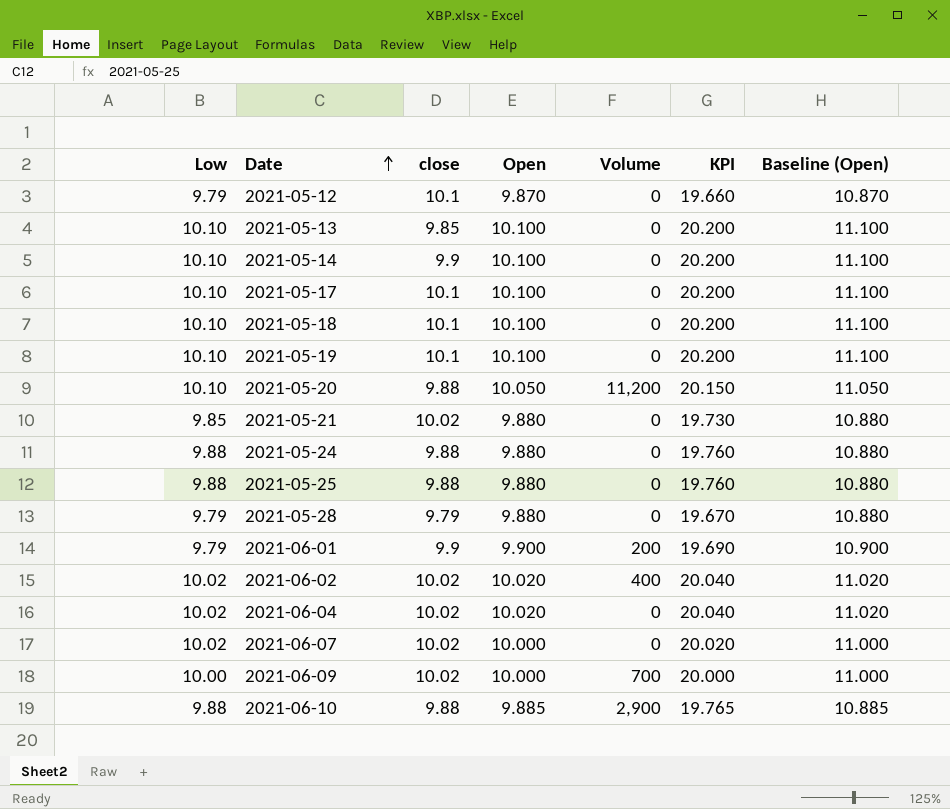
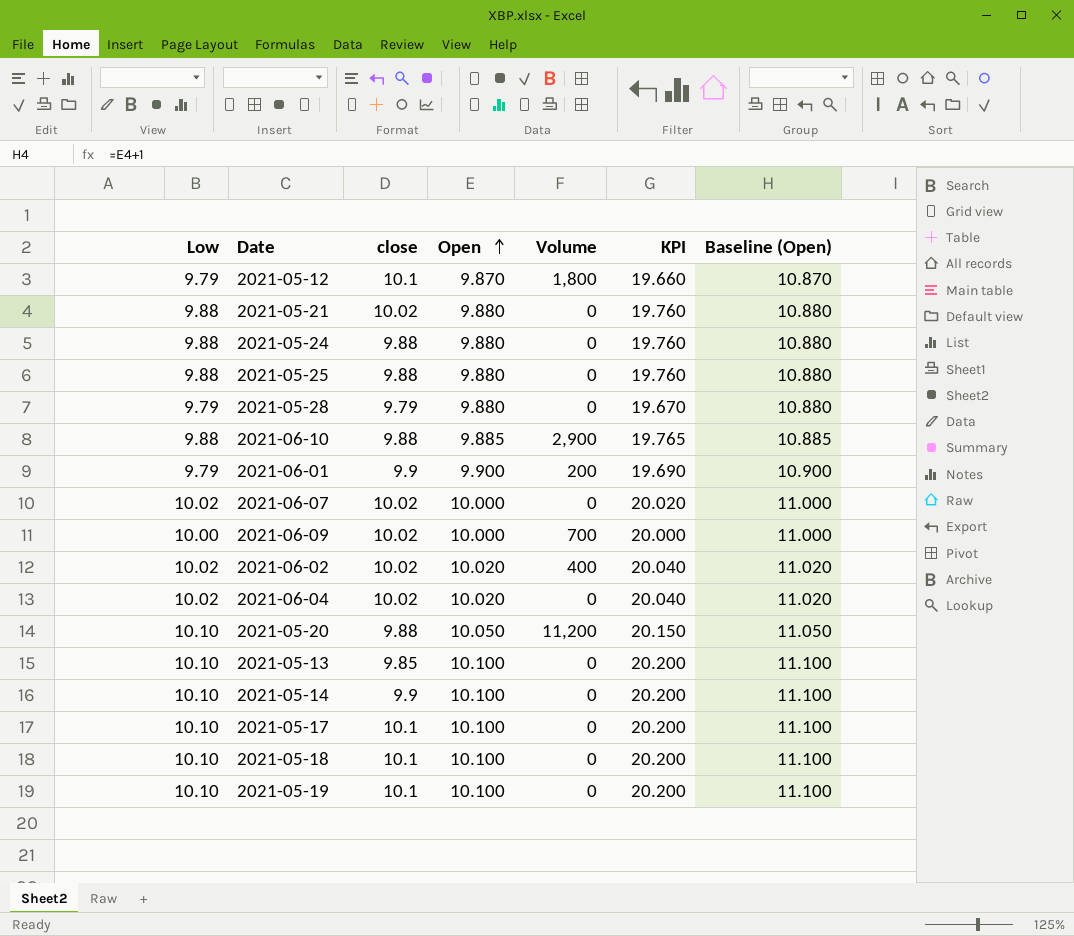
row order: Date ascending -> Open ascending
2021-05-12 | Volume: 0 -> 1,800
2021-05-21 | Low: 9.85 -> 9.88
2021-05-21 | KPI: 19.730 -> 19.760

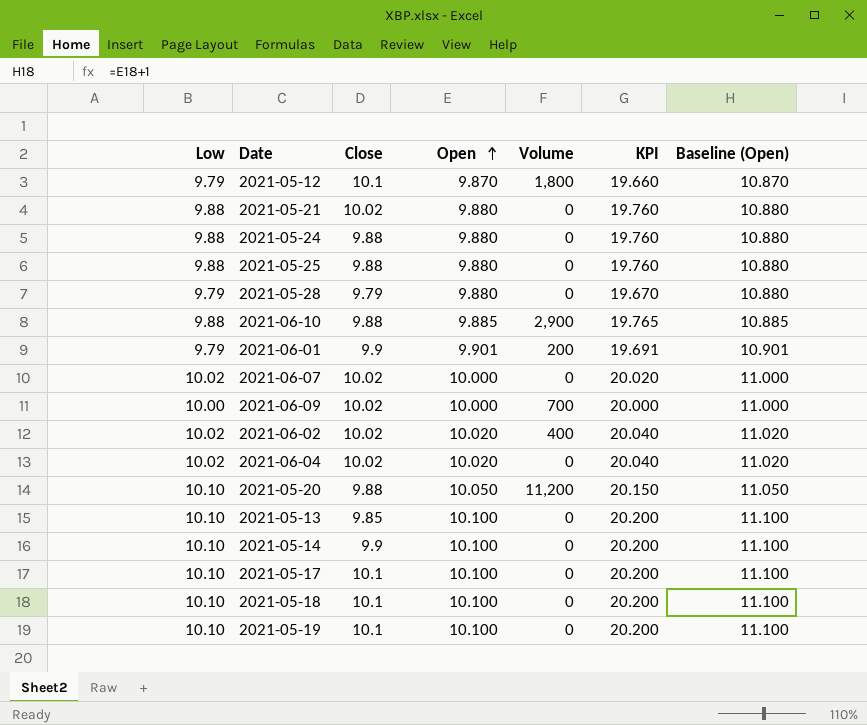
column name: close -> Close
2021-06-01 | Open: 9.900 -> 9.901
2021-06-01 | KPI: 19.690 -> 19.691
2021-06-01 | Baseline (Open): 10.900 -> 10.901

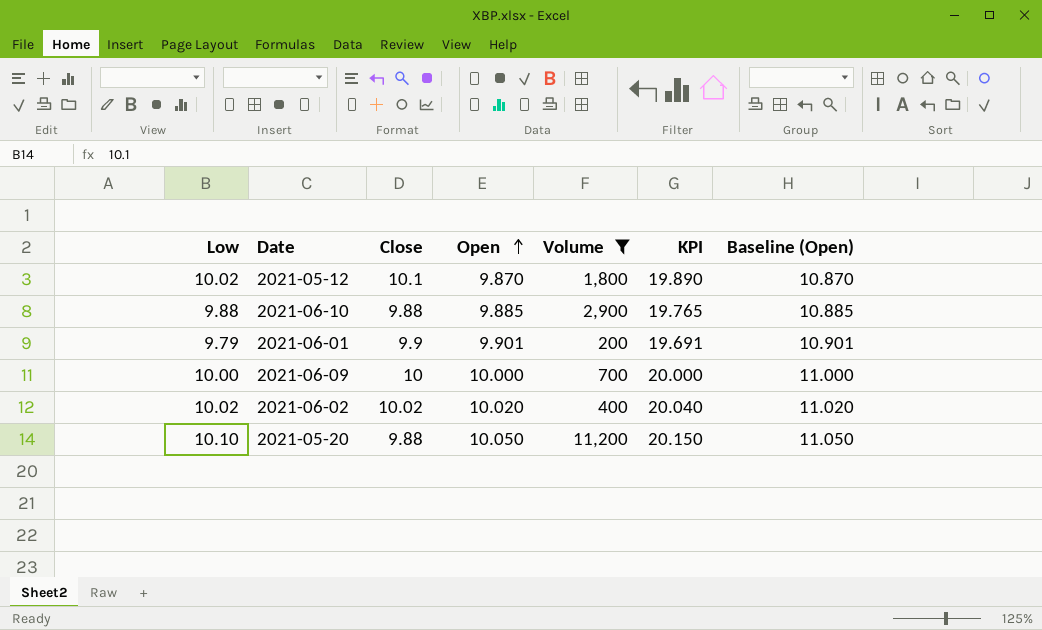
filter: none -> Volume != 0
2021-05-12 | Low: 9.79 -> 10.02
2021-05-12 | KPI: 19.660 -> 19.890
2021-06-09 | Close: 10.02 -> 10

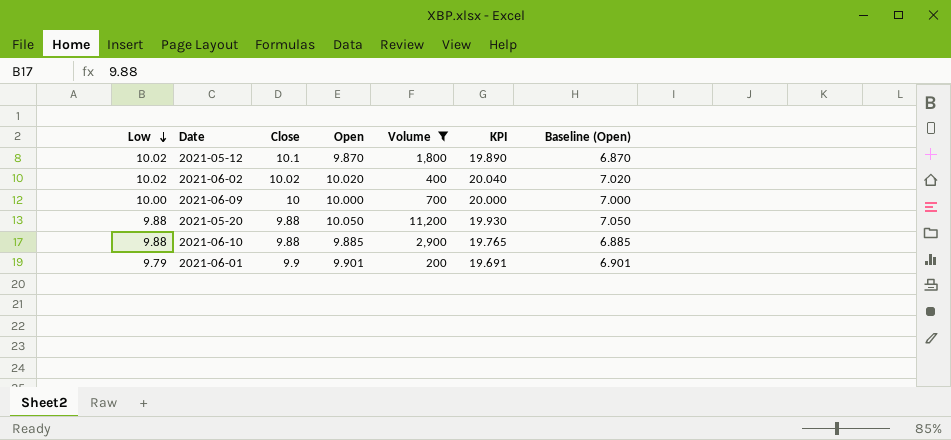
row order: Open ascending -> Low descending
column Baseline (Open) | formula: [Open] + 1 -> [Open] - 3
2021-05-20 | Low: 10.10 -> 9.88
2021-05-20 | KPI: 20.150 -> 19.930

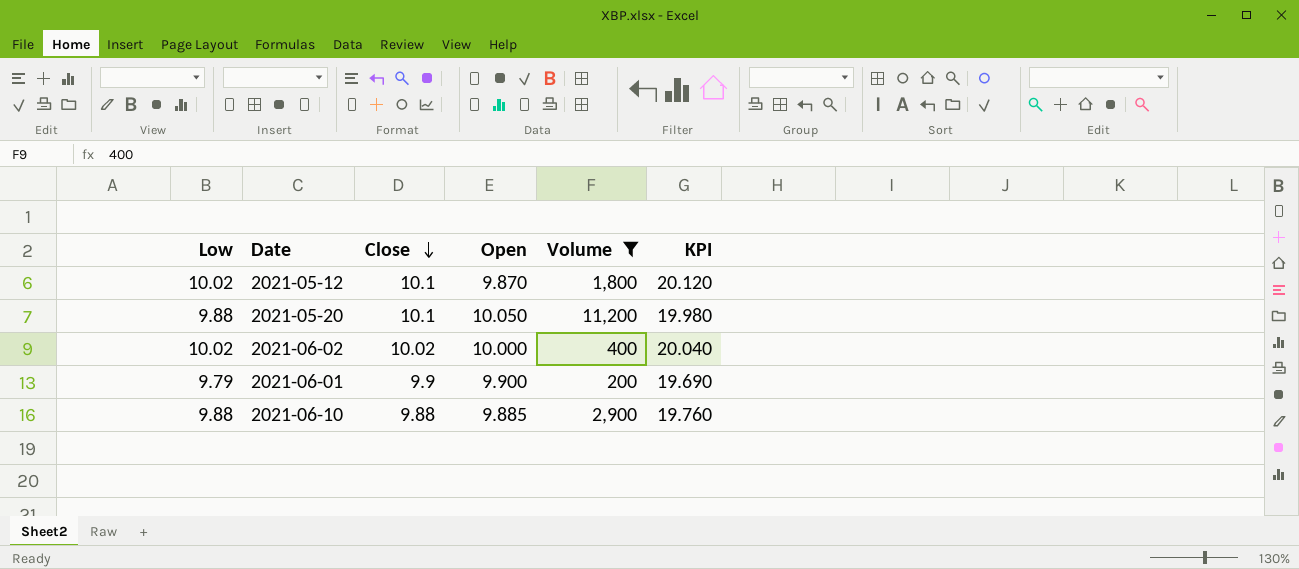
row order: Low descending -> Close descending
column Baseline (Open) | formula: [Open] - 3 -> none
column KPI | formula: [Low] + [Open] -> [Low] + [Close]
row 2021-06-09: 10.00 | 10 | 10.000 | 700 | 20.000 | 7.000 -> none
2021-05-20 | Close: 9.88 -> 10.1
2021-06-02 | Open: 10.020 -> 10.000
2021-06-01 | Open: 9.901 -> 9.900

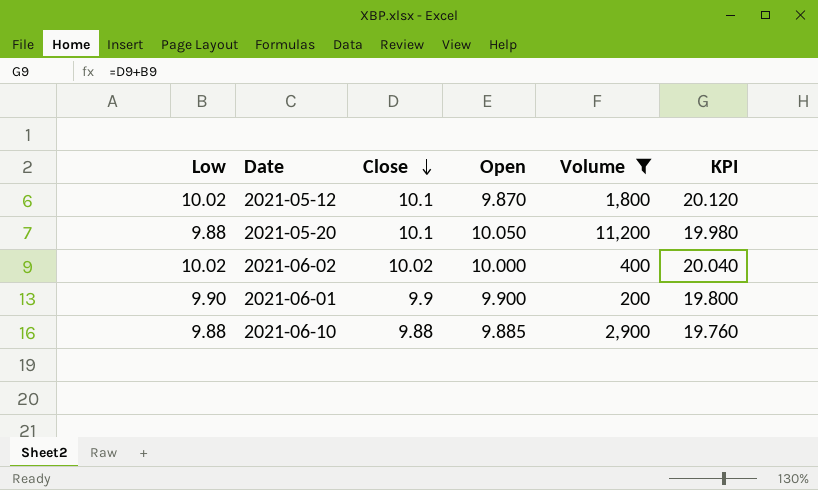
2021-06-01 | Low: 9.79 -> 9.90
2021-06-01 | KPI: 19.690 -> 19.800

